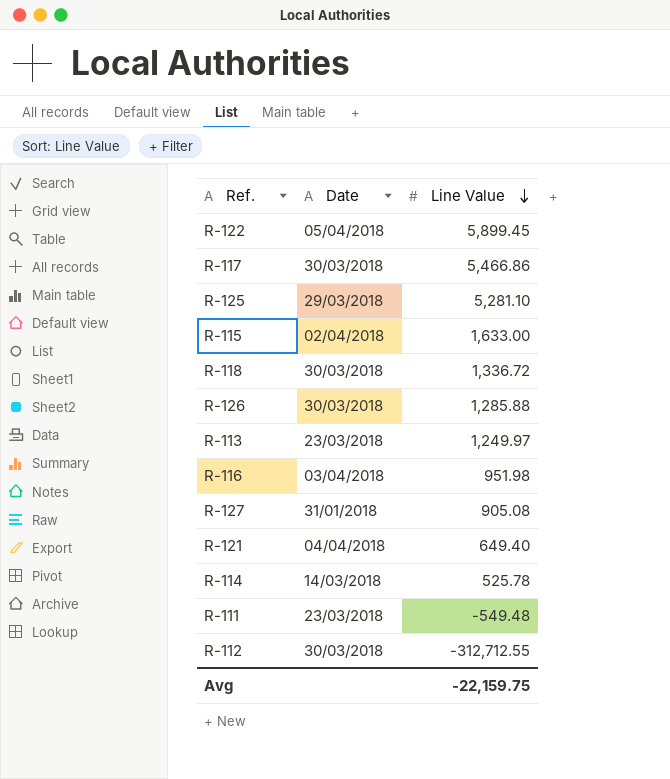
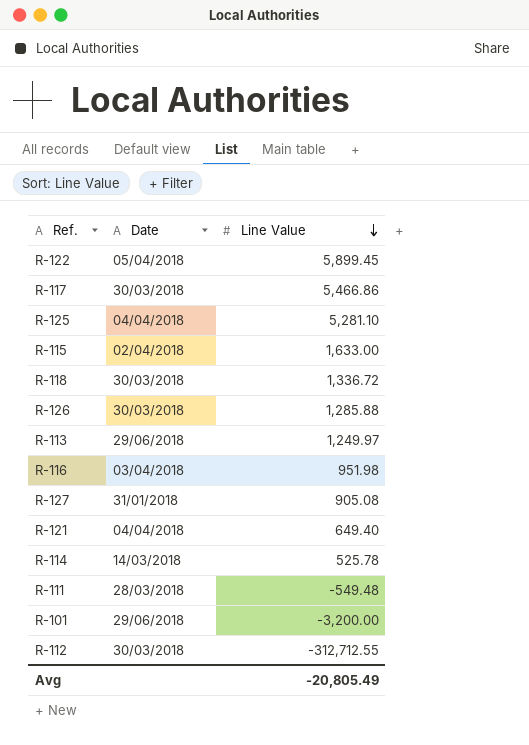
R-125 | Date: 29/03/2018 -> 04/04/2018
R-113 | Date: 23/03/2018 -> 29/06/2018
R-111 | Date: 23/03/2018 -> 28/03/2018
row R-101: none -> 29/06/2018 | -3,200.00
Avg | Line Value: -22,159.75 -> -20,805.49

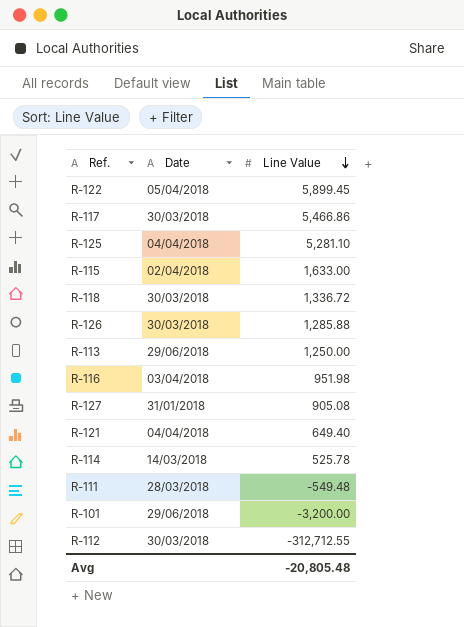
R-113 | Line Value: 1,249.97 -> 1,250.00
Avg | Line Value: -20,805.49 -> -20,805.48

